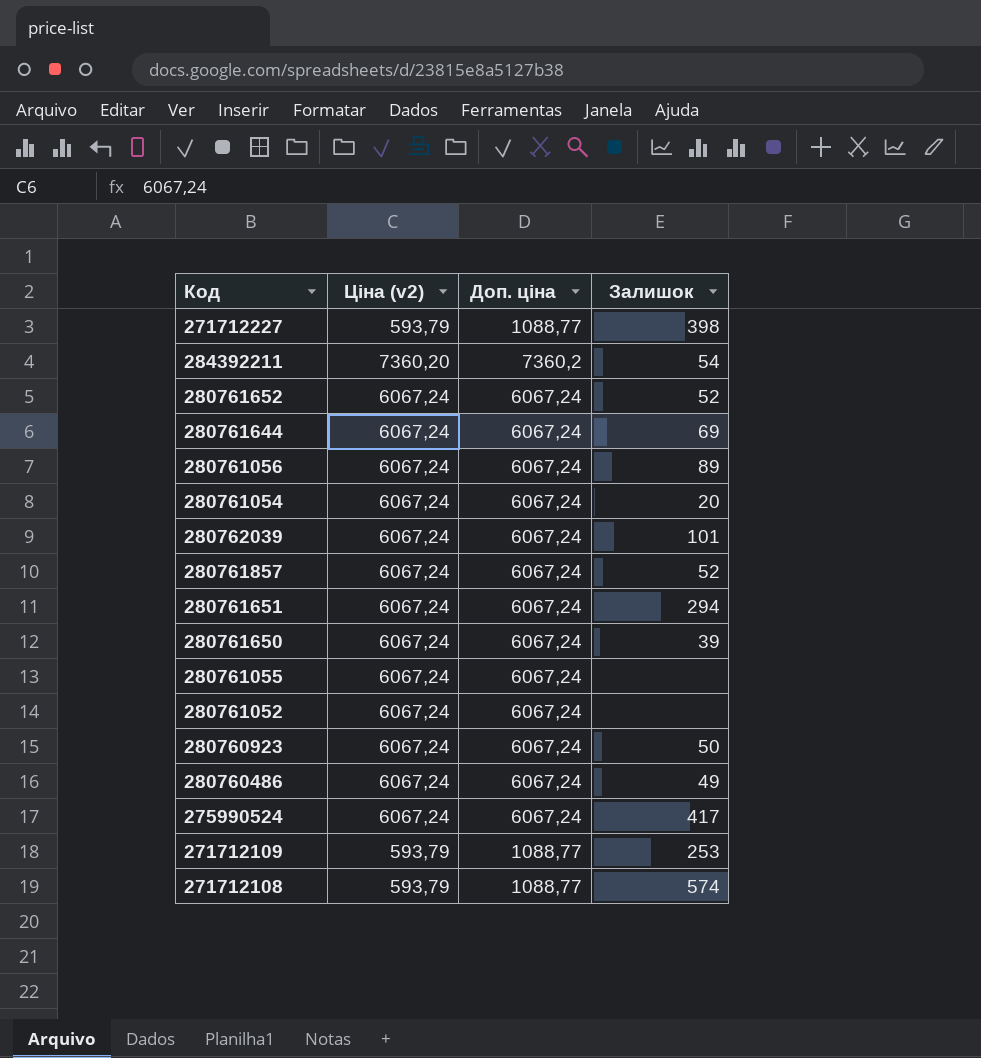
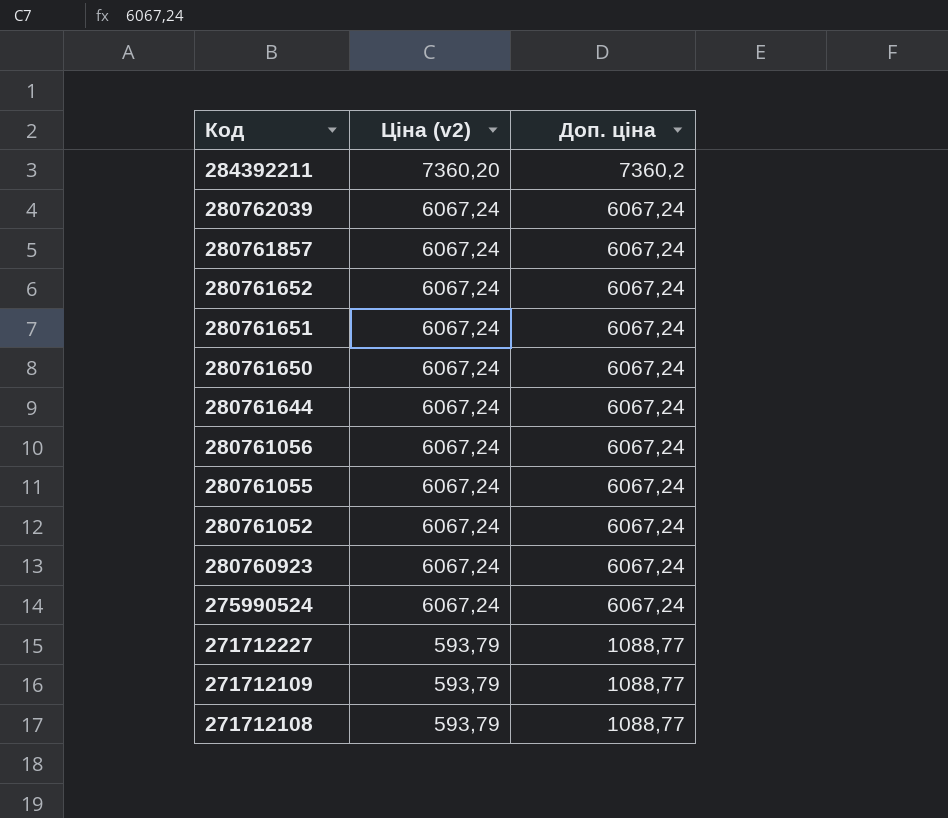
row order: none -> Код descending
column Залишок | position: 4 -> none
row 280761054: 6067,24 | 6067,24 | 20 -> none
row 280760486: 6067,24 | 6067,24 | 49 -> none

